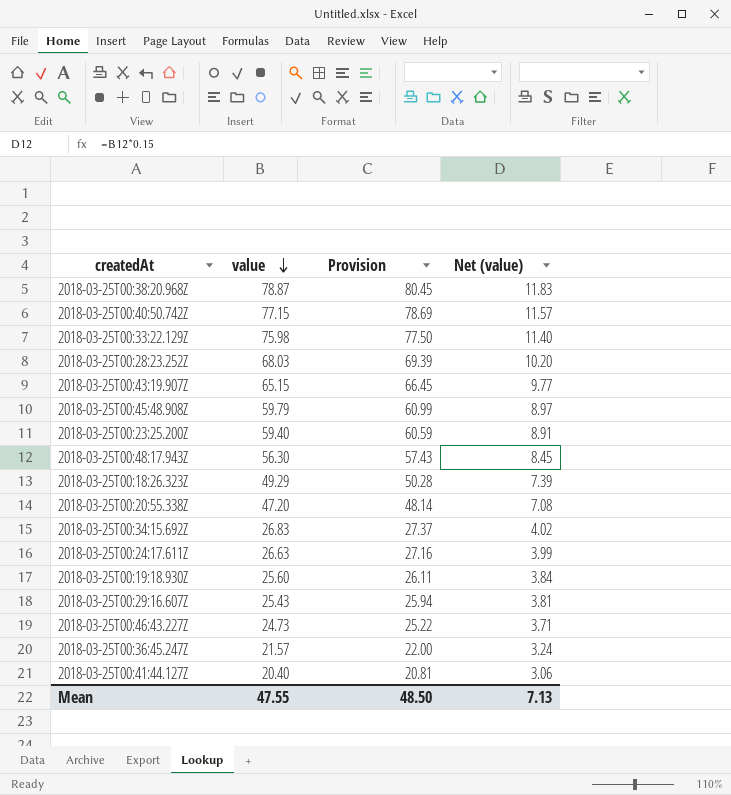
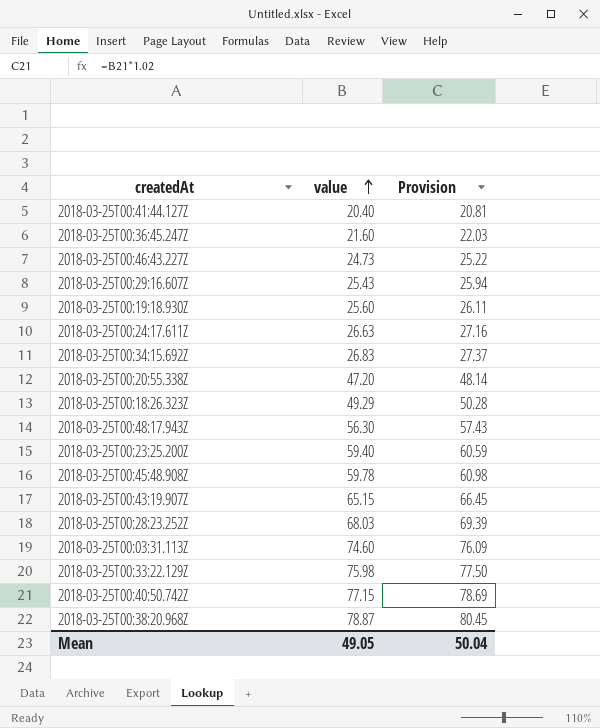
row order: value descending -> value ascending
column Net (value) | formula: [value] * 0.15 -> none
2018-03-25T00:36:45.247Z | value: 21.57 -> 21.60
2018-03-25T00:36:45.247Z | Provision: 22.00 -> 22.03
2018-03-25T00:45:48.908Z | value: 59.79 -> 59.78
2018-03-25T00:45:48.908Z | Provision: 60.99 -> 60.98
row 2018-03-25T00:03:31.113Z: none -> 74.60 | 76.09
Mean | value: 47.55 -> 49.05
Mean | Provision: 48.50 -> 50.04

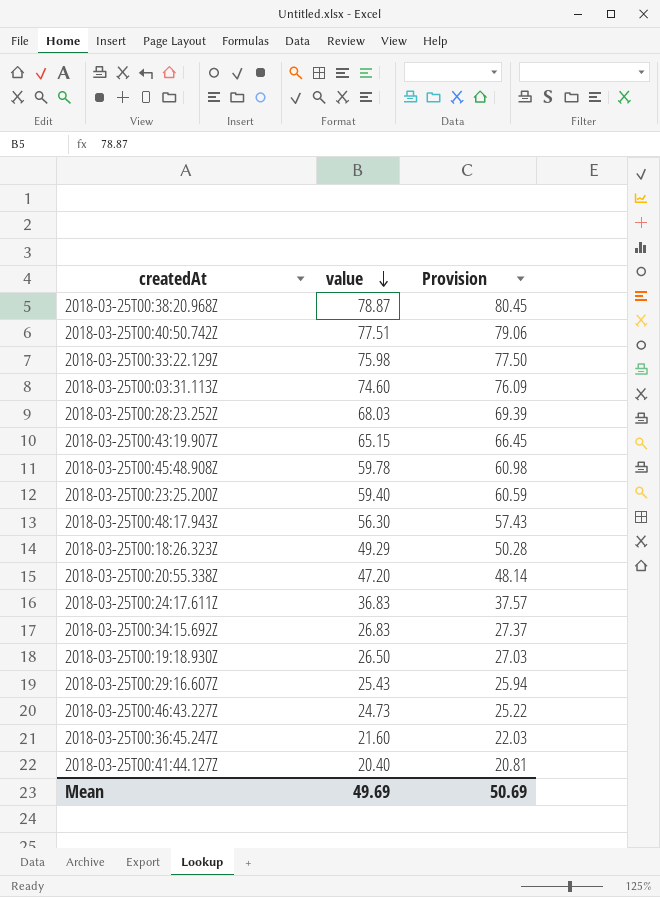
row order: value ascending -> value descending
2018-03-25T00:40:50.742Z | value: 77.15 -> 77.51
2018-03-25T00:40:50.742Z | Provision: 78.69 -> 79.06
2018-03-25T00:24:17.611Z | value: 26.63 -> 36.83
2018-03-25T00:24:17.611Z | Provision: 27.16 -> 37.57
2018-03-25T00:19:18.930Z | value: 25.60 -> 26.50
2018-03-25T00:19:18.930Z | Provision: 26.11 -> 27.03
Mean | value: 49.05 -> 49.69
Mean | Provision: 50.04 -> 50.69

